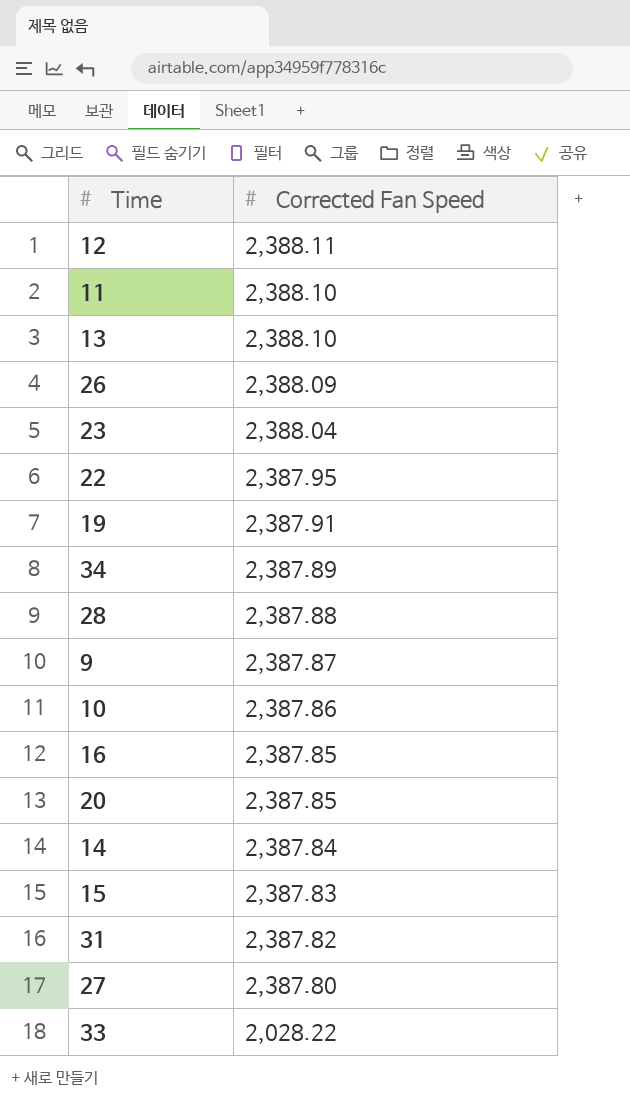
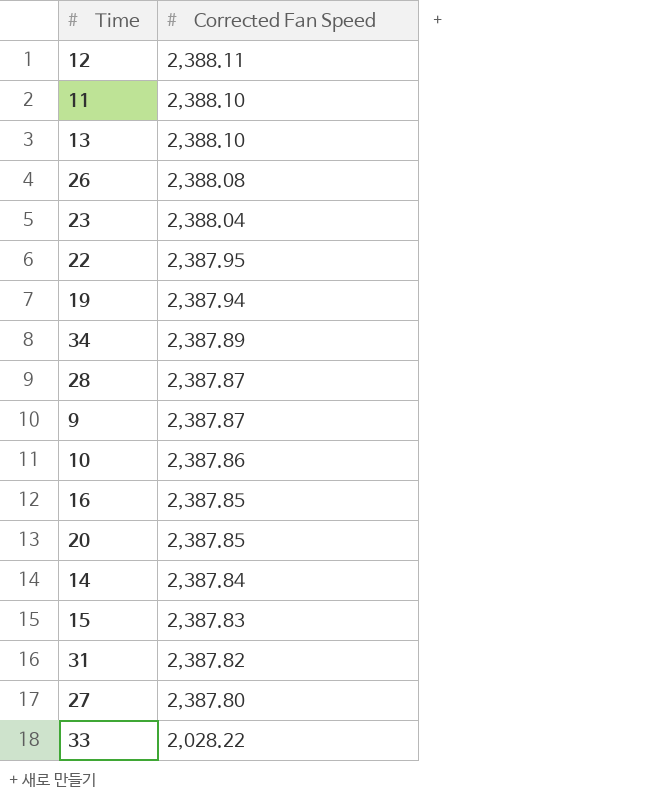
26 | Corrected Fan Speed: 2,388.09 -> 2,388.08
19 | Corrected Fan Speed: 2,387.91 -> 2,387.94
28 | Corrected Fan Speed: 2,387.88 -> 2,387.87

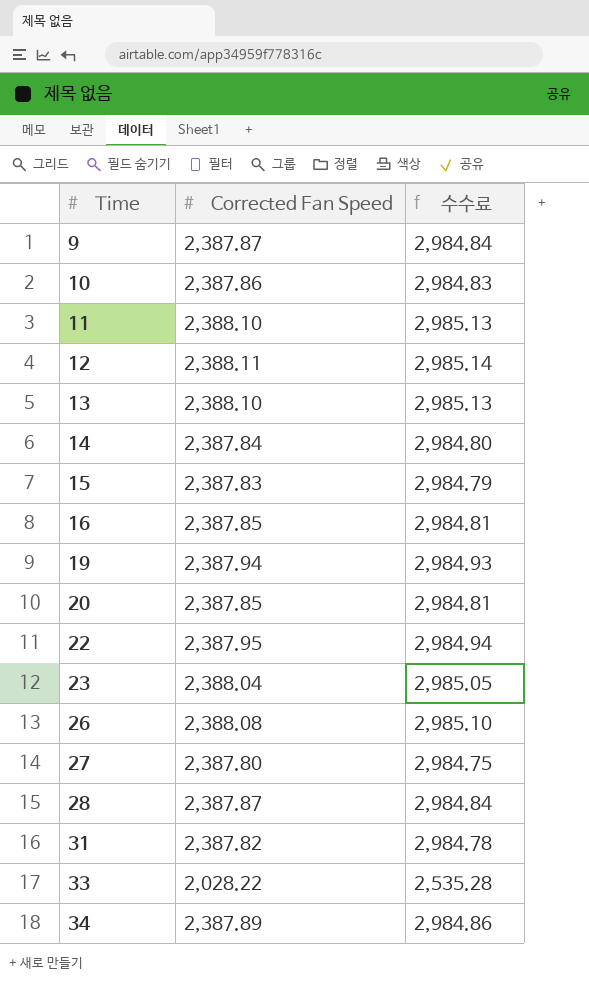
row order: Corrected Fan Speed descending -> Time ascending
column 수수료 | formula: none -> [Corrected Fan Speed] * 1.25

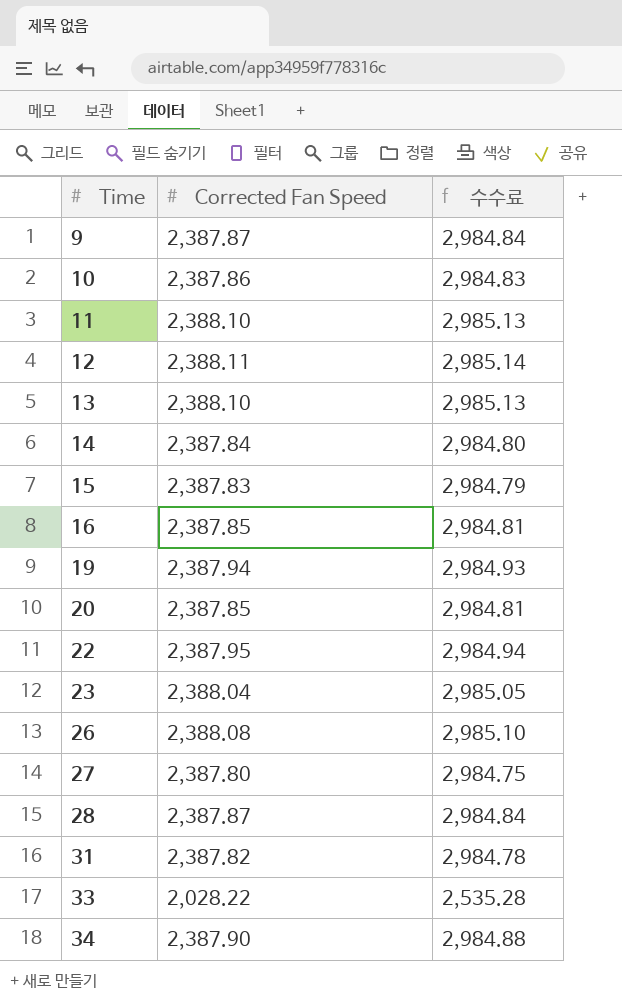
34 | Corrected Fan Speed: 2,387.89 -> 2,387.90
34 | 수수료: 2,984.86 -> 2,984.88

